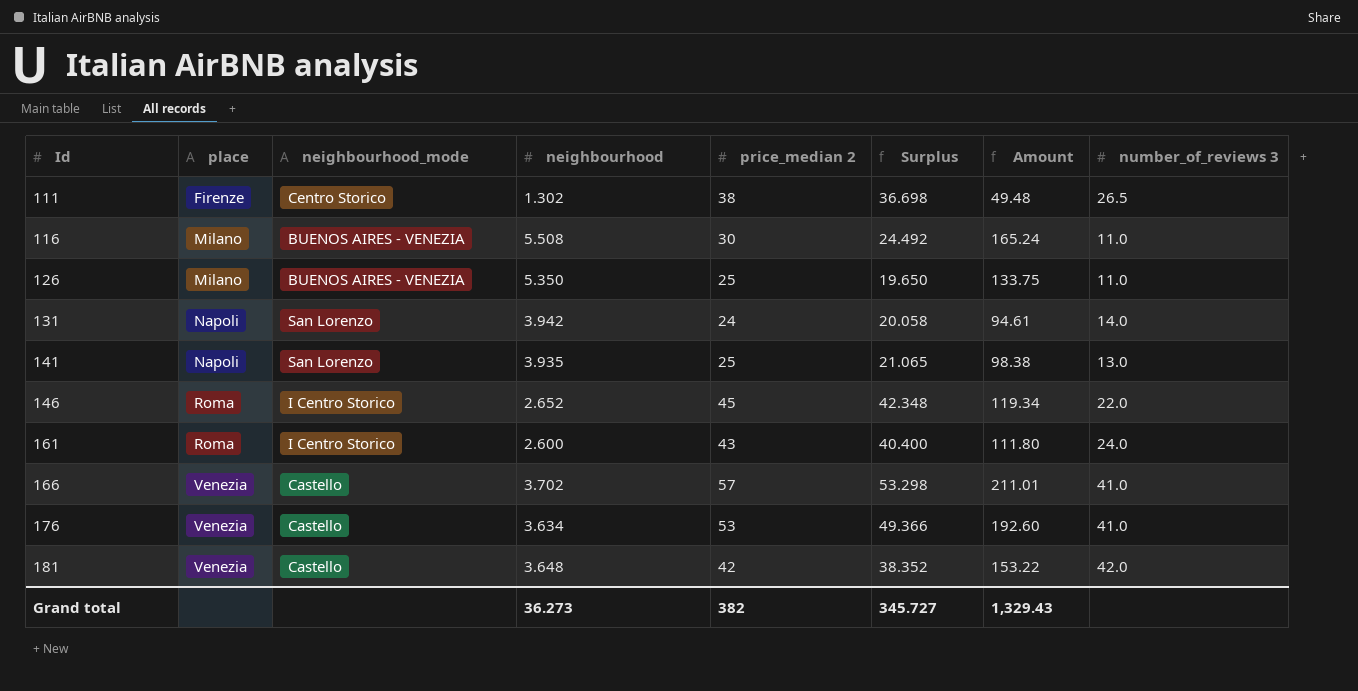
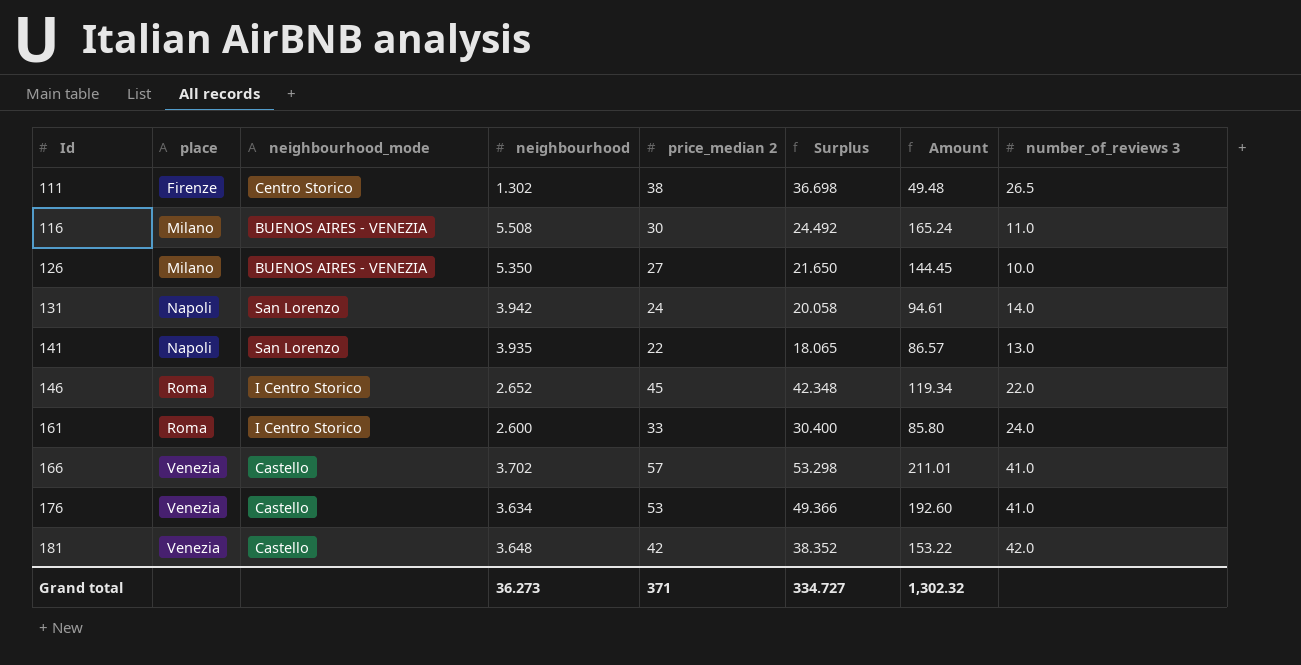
126 | price_median 2: 25 -> 27
126 | Surplus: 19.650 -> 21.650
126 | Amount: 133.75 -> 144.45
126 | number_of_reviews 3: 11.0 -> 10.0
141 | price_median 2: 25 -> 22
141 | Surplus: 21.065 -> 18.065
141 | Amount: 98.38 -> 86.57
161 | price_median 2: 43 -> 33
161 | Surplus: 40.400 -> 30.400
161 | Amount: 111.80 -> 85.80
Grand total | price_median 2: 382 -> 371
Grand total | Surplus: 345.727 -> 334.727
Grand total | Amount: 1,329.43 -> 1,302.32

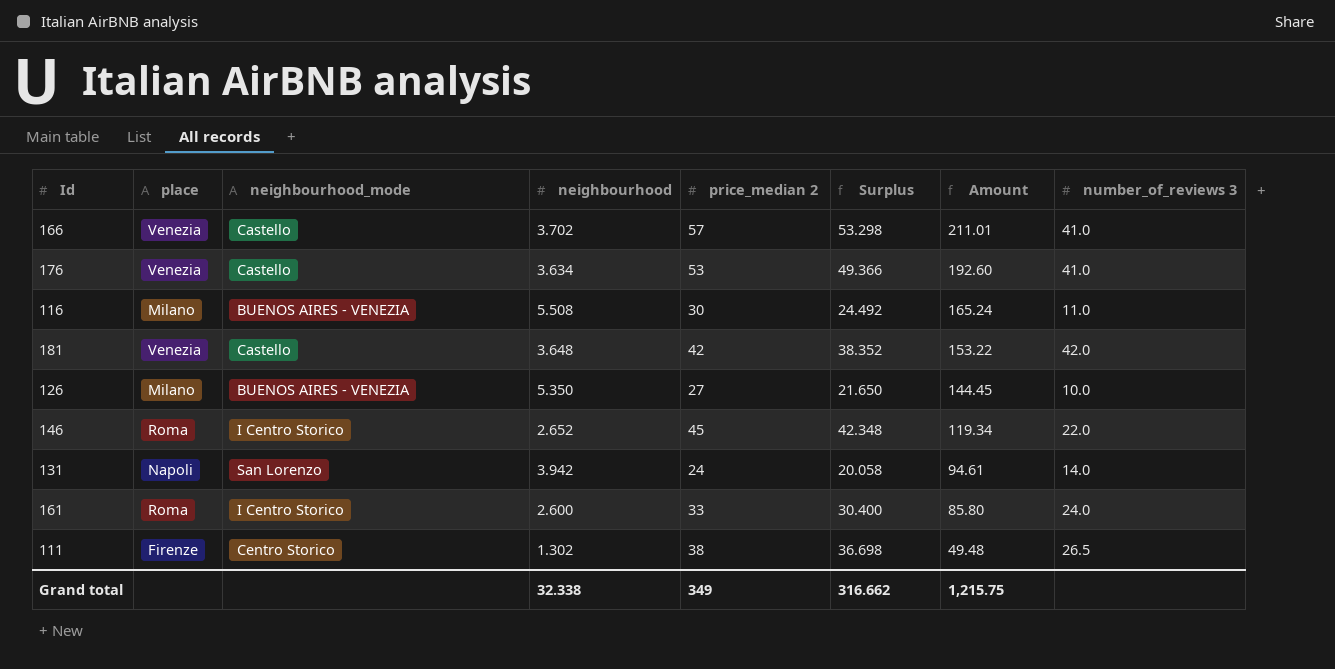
row order: Id ascending -> Amount descending
row 141: Napoli | San Lorenzo | 3.935 | 22 | 18.065 | 86.57 | 13.0 -> none
Grand total | neighbourhood: 36.273 -> 32.338
Grand total | price_median 2: 371 -> 349
Grand total | Surplus: 334.727 -> 316.662
Grand total | Amount: 1,302.32 -> 1,215.75

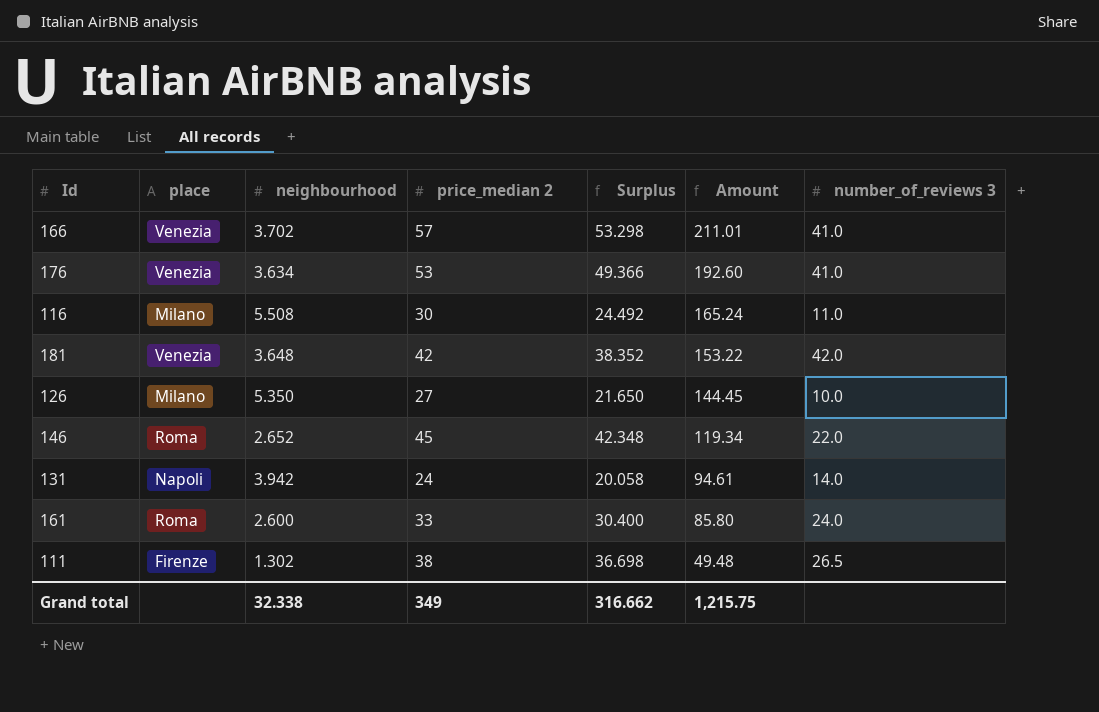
column neighbourhood_mode | position: 3 -> none

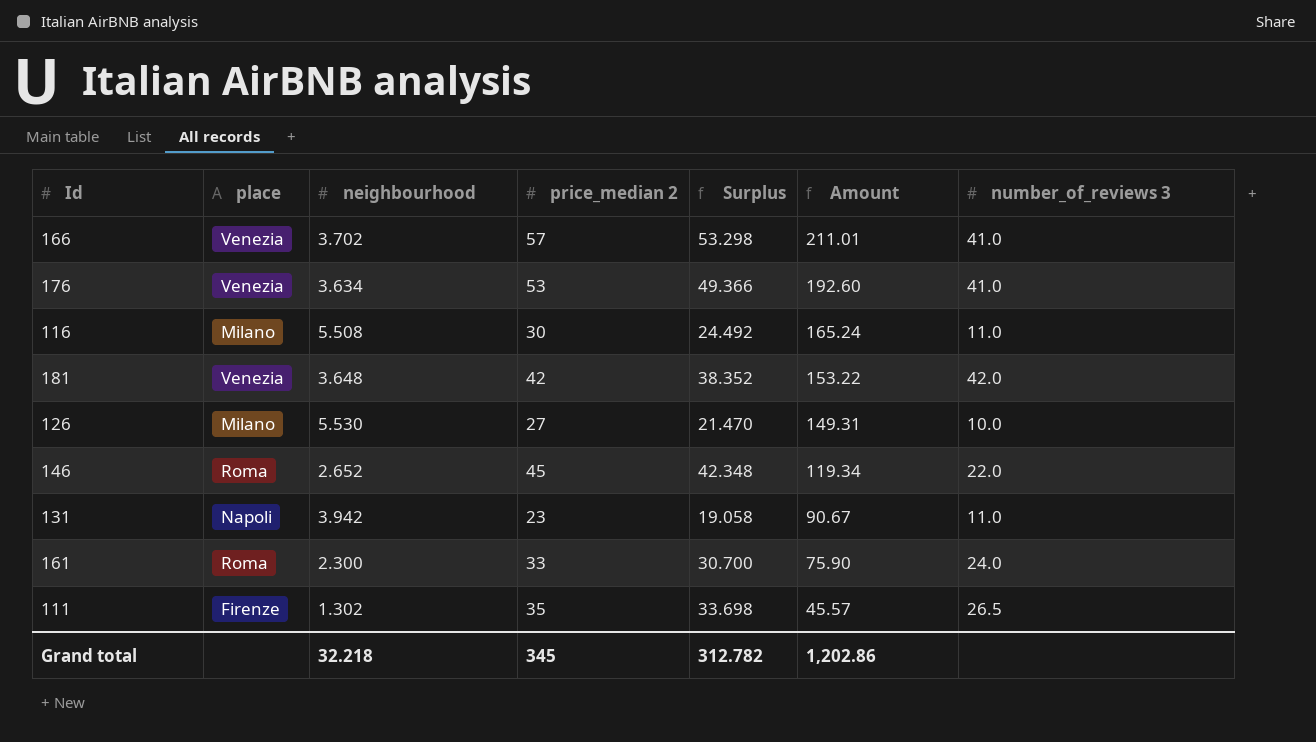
126 | neighbourhood: 5.350 -> 5.530
126 | Surplus: 21.650 -> 21.470
126 | Amount: 144.45 -> 149.31
131 | price_median 2: 24 -> 23
131 | Surplus: 20.058 -> 19.058
131 | Amount: 94.61 -> 90.67
131 | number_of_reviews 3: 14.0 -> 11.0
161 | neighbourhood: 2.600 -> 2.300
161 | Surplus: 30.400 -> 30.700
161 | Amount: 85.80 -> 75.90
111 | price_median 2: 38 -> 35
111 | Surplus: 36.698 -> 33.698
111 | Amount: 49.48 -> 45.57
Grand total | neighbourhood: 32.338 -> 32.218
Grand total | price_median 2: 349 -> 345
Grand total | Surplus: 316.662 -> 312.782
Grand total | Amount: 1,215.75 -> 1,202.86

